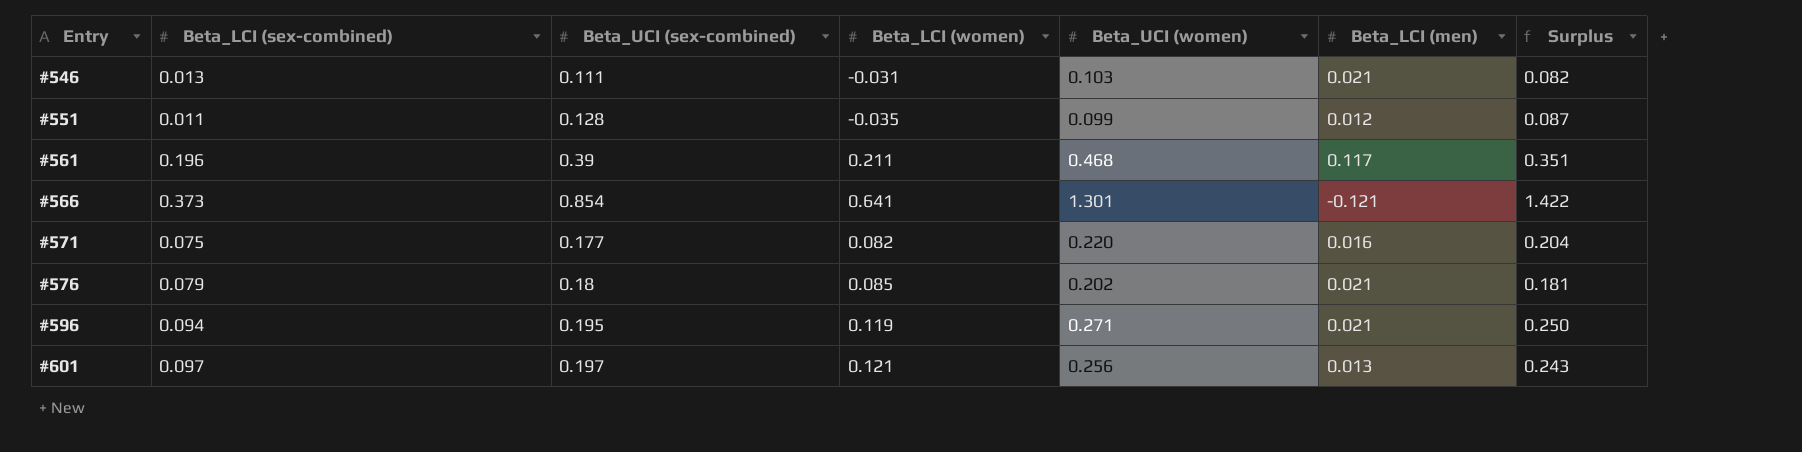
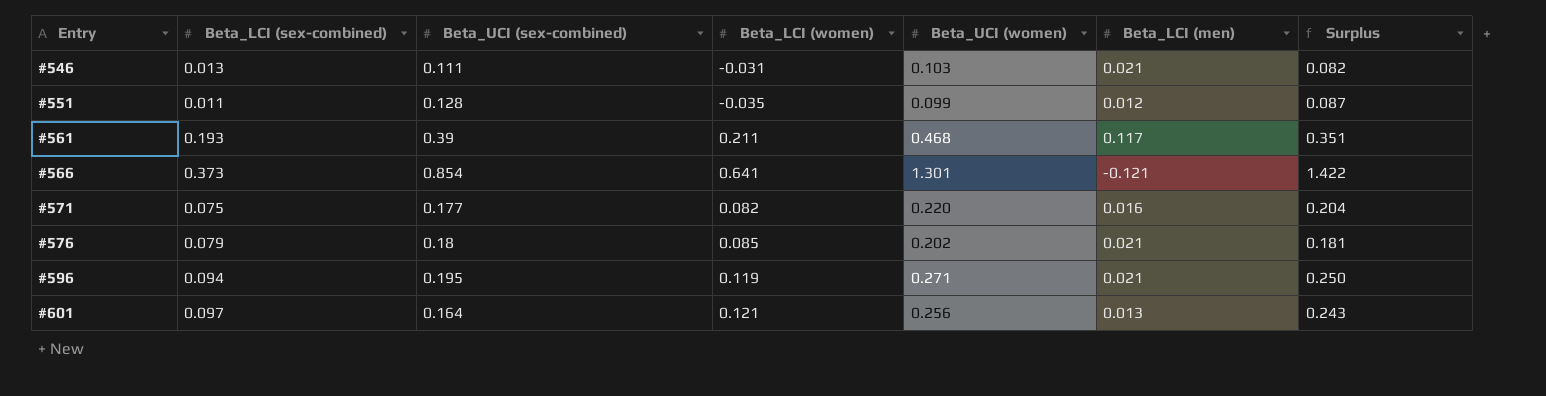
#561 | Beta_LCI (sex-combined): 0.196 -> 0.193
#601 | Beta_UCI (sex-combined): 0.197 -> 0.164

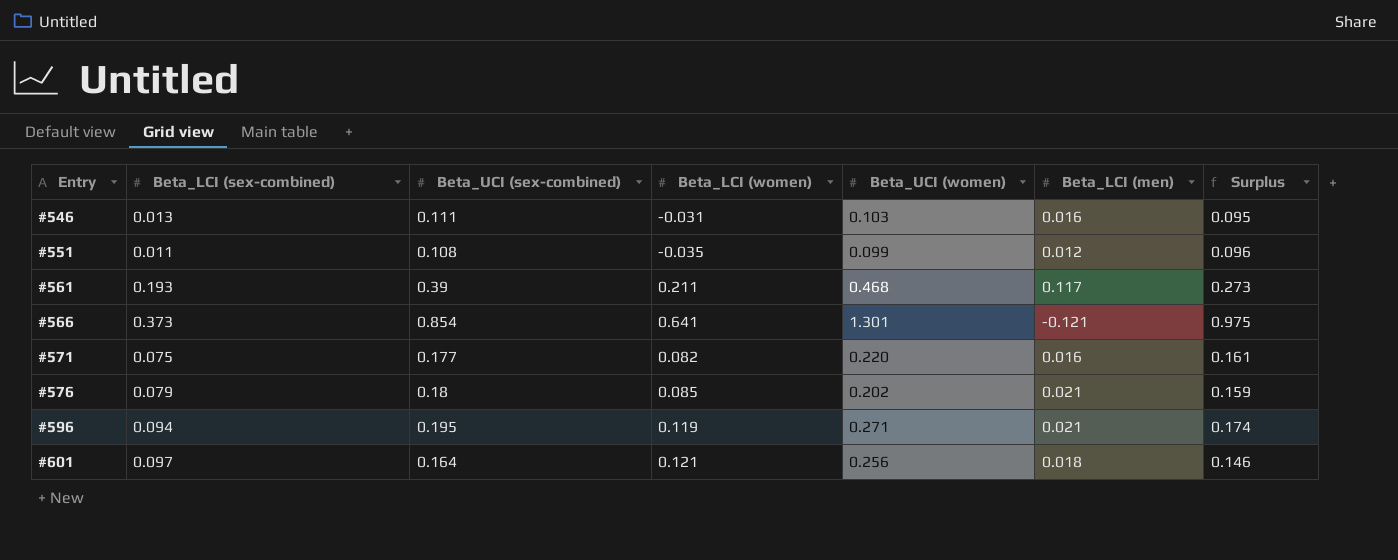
column Surplus | formula: [Beta_UCI (women)] - [Beta_LCI (men)] -> [Beta_UCI (sex-combined)] - [Beta_LCI (men)]
#546 | Beta_LCI (men): 0.021 -> 0.016
#551 | Beta_UCI (sex-combined): 0.128 -> 0.108
#601 | Beta_LCI (men): 0.013 -> 0.018

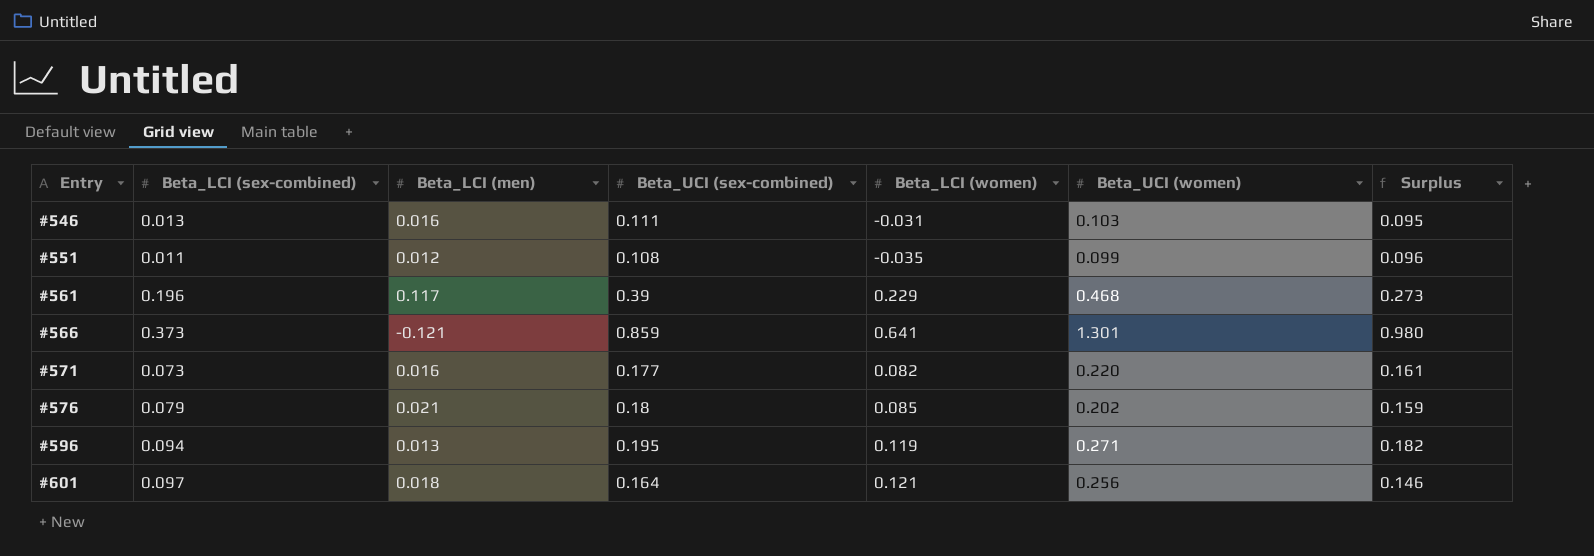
column Beta_LCI (men) | position: 6 -> 3
#561 | Beta_LCI (sex-combined): 0.193 -> 0.196
#561 | Beta_LCI (women): 0.211 -> 0.229
#566 | Beta_UCI (sex-combined): 0.854 -> 0.859
#566 | Surplus: 0.975 -> 0.980
#571 | Beta_LCI (sex-combined): 0.075 -> 0.073
#596 | Beta_LCI (men): 0.021 -> 0.013
#596 | Surplus: 0.174 -> 0.182

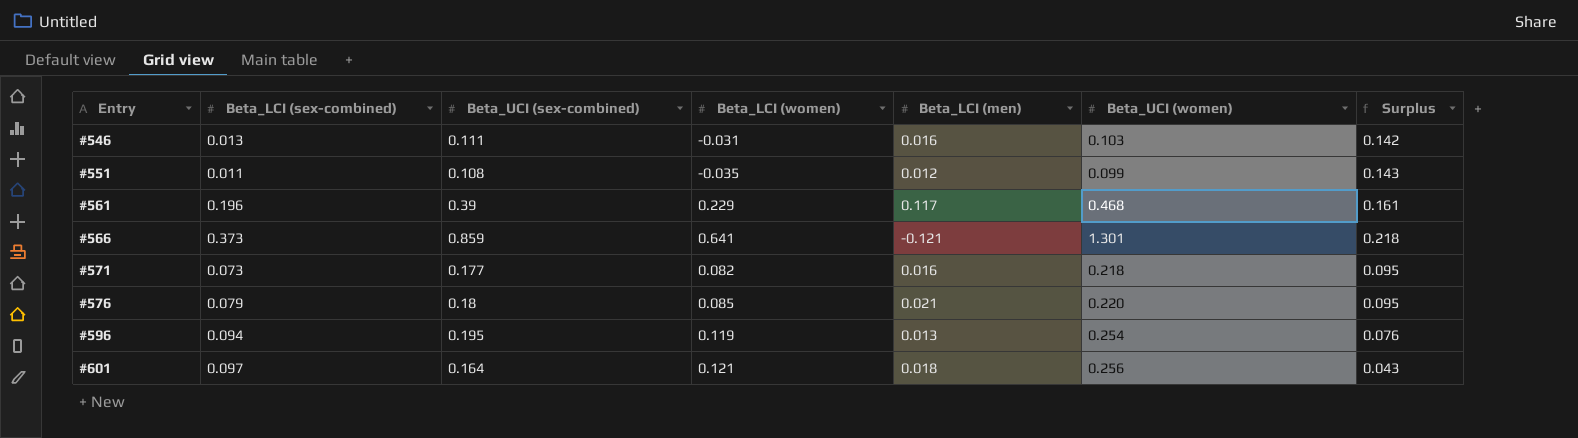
column Beta_LCI (men) | position: 3 -> 5
column Surplus | formula: [Beta_UCI (sex-combined)] - [Beta_LCI (men)] -> [Beta_UCI (sex-combined)] - [Beta_LCI (women)]
#571 | Beta_UCI (women): 0.220 -> 0.218
#576 | Beta_UCI (women): 0.202 -> 0.220
#596 | Beta_UCI (women): 0.271 -> 0.254

